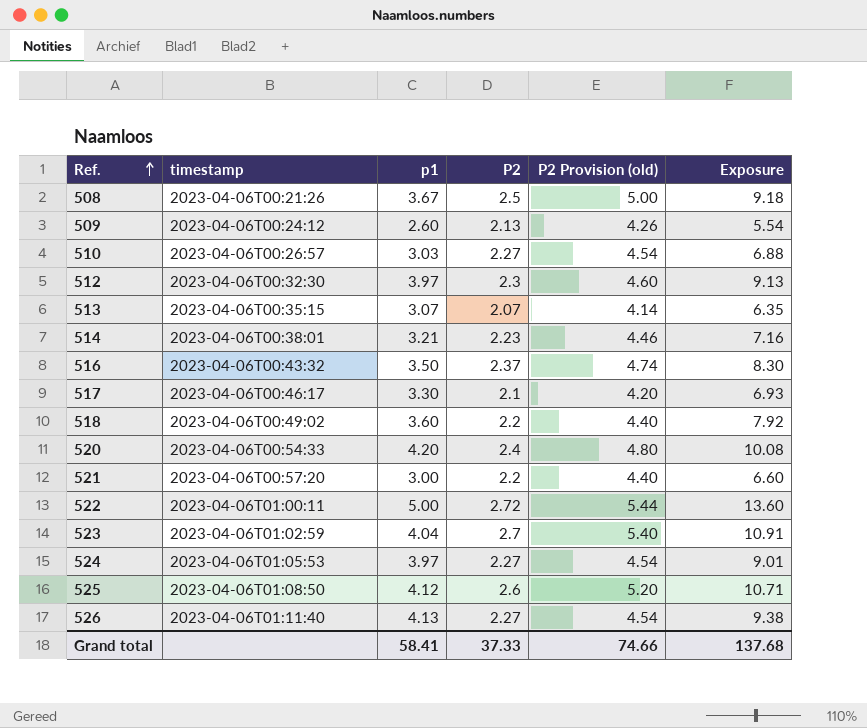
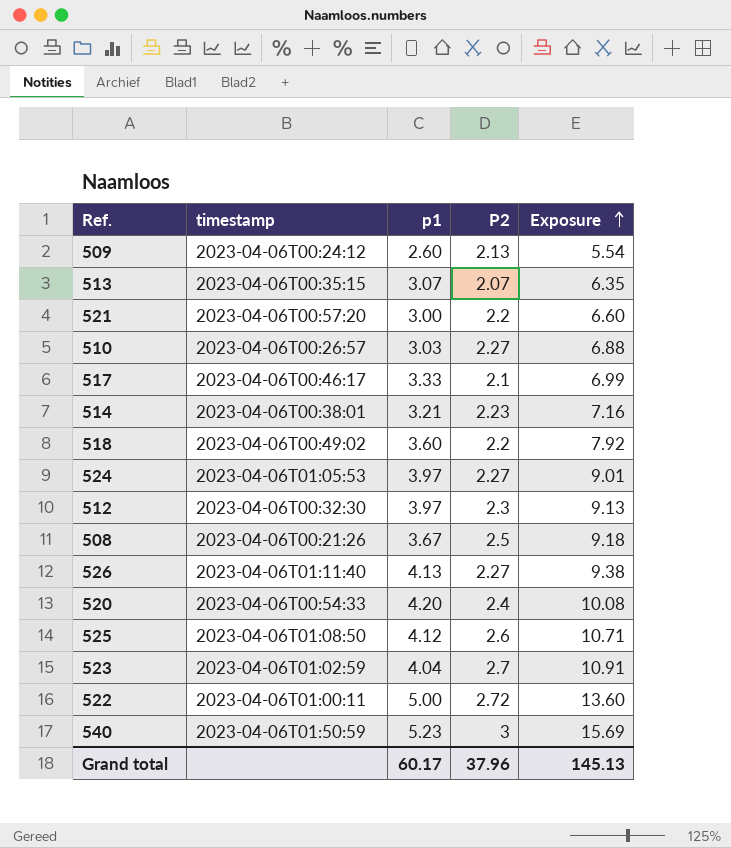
row order: Ref. ascending -> Exposure ascending
column P2 Provision (old) | formula: [P2] * 2 -> none
row 516: 2023-04-06T00:43:32 | 3.50 | 2.37 | 4.74 | 8.30 -> none
517 | p1: 3.30 -> 3.33
517 | Exposure: 6.93 -> 6.99
row 540: none -> 2023-04-06T01:50:59 | 5.23 | 3 | 15.69
Grand total | p1: 58.41 -> 60.17
Grand total | P2: 37.33 -> 37.96
Grand total | Exposure: 137.68 -> 145.13

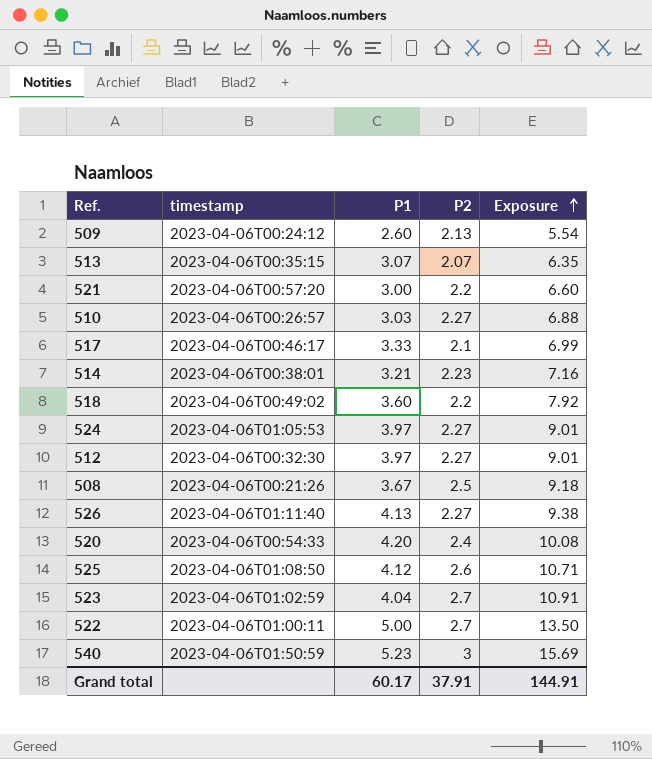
column name: p1 -> P1
512 | P2: 2.3 -> 2.27
512 | Exposure: 9.13 -> 9.01
522 | P2: 2.72 -> 2.7
522 | Exposure: 13.60 -> 13.50
Grand total | P2: 37.96 -> 37.91
Grand total | Exposure: 145.13 -> 144.91

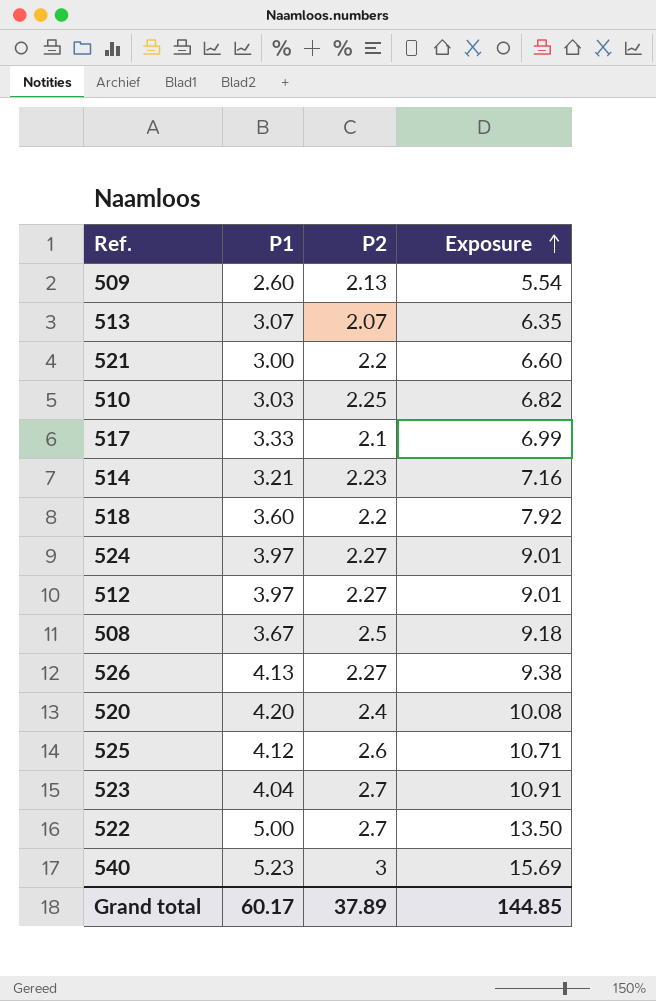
column timestamp | position: 2 -> none
510 | P2: 2.27 -> 2.25
510 | Exposure: 6.88 -> 6.82
Grand total | P2: 37.91 -> 37.89
Grand total | Exposure: 144.91 -> 144.85

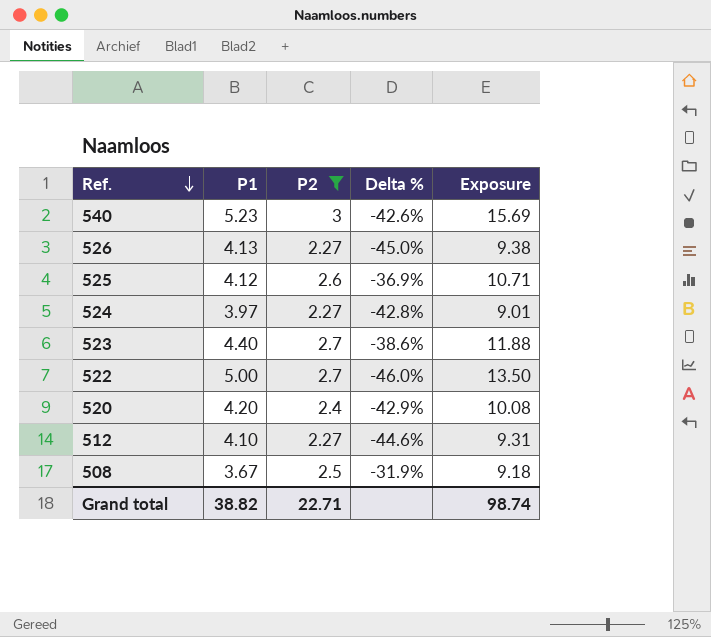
filter: none -> P2 >= 2.27
row order: Exposure ascending -> Ref. descending
column Delta % | formula: none -> ([P2] - [P1]) / [P1]
523 | P1: 4.04 -> 4.40
523 | Exposure: 10.91 -> 11.88
512 | P1: 3.97 -> 4.10
512 | Exposure: 9.01 -> 9.31
Grand total | P1: 60.17 -> 38.82
Grand total | P2: 37.89 -> 22.71
Grand total | Exposure: 144.85 -> 98.74

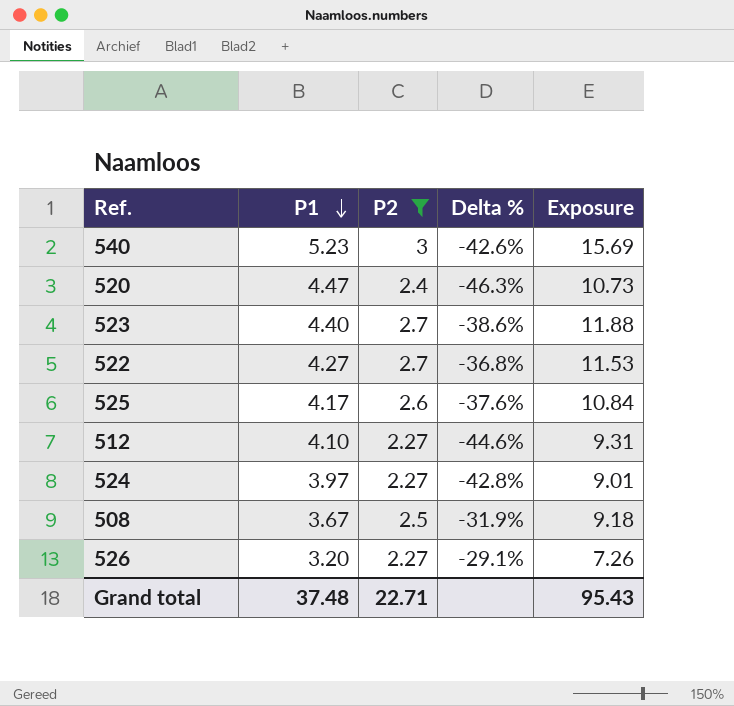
row order: Ref. descending -> P1 descending
520 | P1: 4.20 -> 4.47
520 | Delta %: -42.9% -> -46.3%
520 | Exposure: 10.08 -> 10.73
522 | P1: 5.00 -> 4.27
522 | Delta %: -46.0% -> -36.8%
522 | Exposure: 13.50 -> 11.53
525 | P1: 4.12 -> 4.17
525 | Delta %: -36.9% -> -37.6%
525 | Exposure: 10.71 -> 10.84
526 | P1: 4.13 -> 3.20
526 | Delta %: -45.0% -> -29.1%
526 | Exposure: 9.38 -> 7.26
Grand total | P1: 38.82 -> 37.48
Grand total | Exposure: 98.74 -> 95.43

